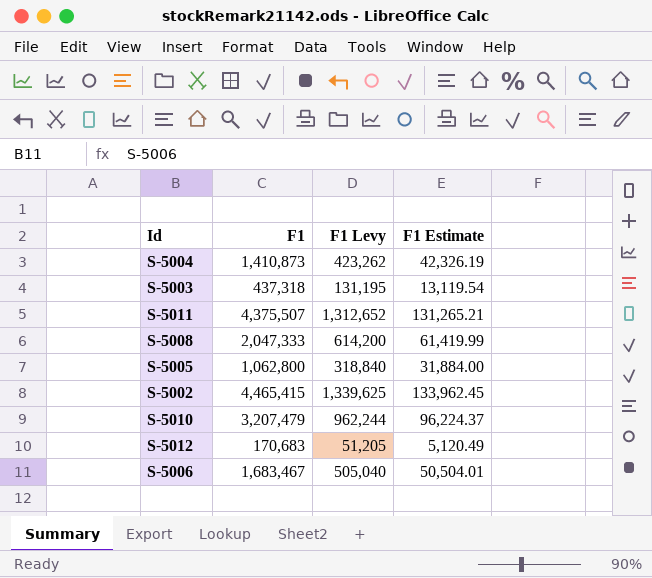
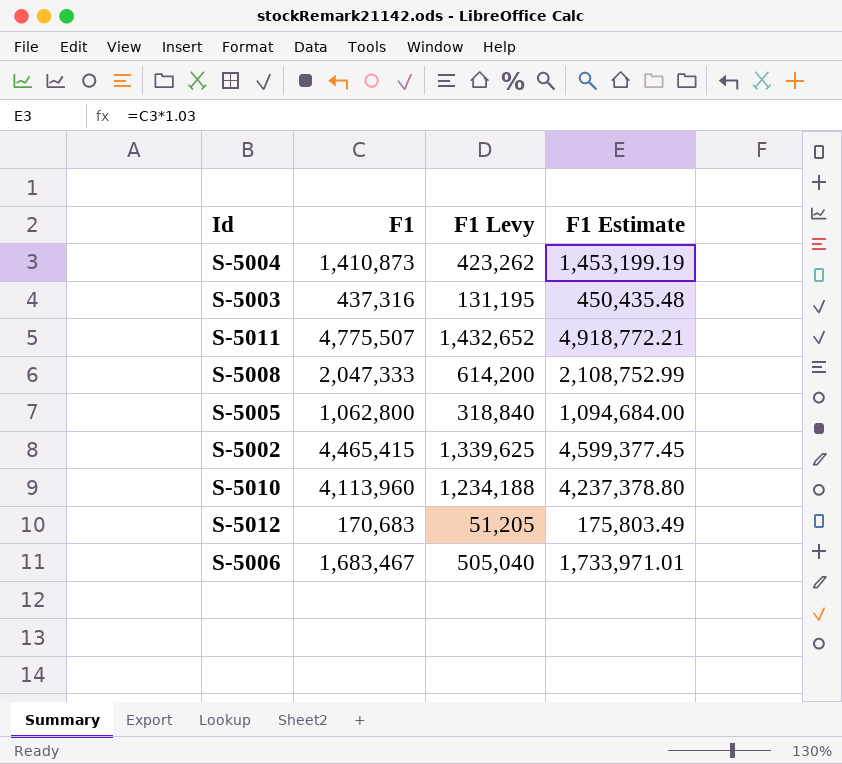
column F1 Estimate | formula: [F1] * 0.03 -> [F1] * 1.03
S-5003 | F1: 437,318 -> 437,316
S-5011 | F1: 4,375,507 -> 4,775,507
S-5011 | F1 Levy: 1,312,652 -> 1,432,652
S-5010 | F1: 3,207,479 -> 4,113,960
S-5010 | F1 Levy: 962,244 -> 1,234,188

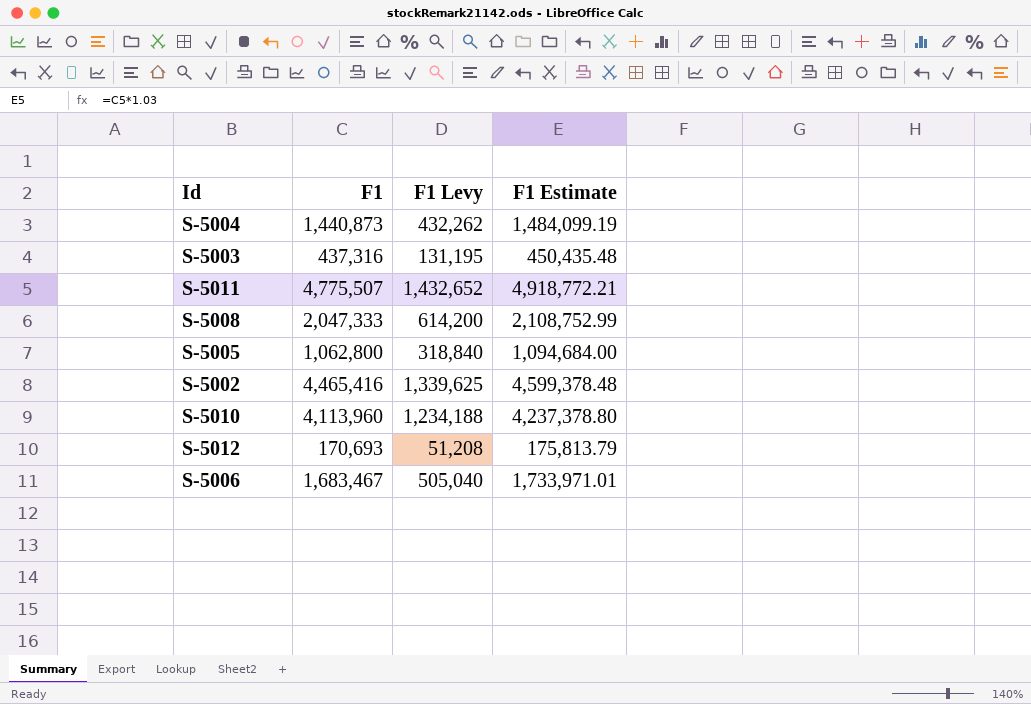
S-5004 | F1: 1,410,873 -> 1,440,873
S-5004 | F1 Levy: 423,262 -> 432,262
S-5004 | F1 Estimate: 1,453,199.19 -> 1,484,099.19
S-5002 | F1: 4,465,415 -> 4,465,416
S-5002 | F1 Estimate: 4,599,377.45 -> 4,599,378.48
S-5012 | F1: 170,683 -> 170,693
S-5012 | F1 Levy: 51,205 -> 51,208
S-5012 | F1 Estimate: 175,803.49 -> 175,813.79

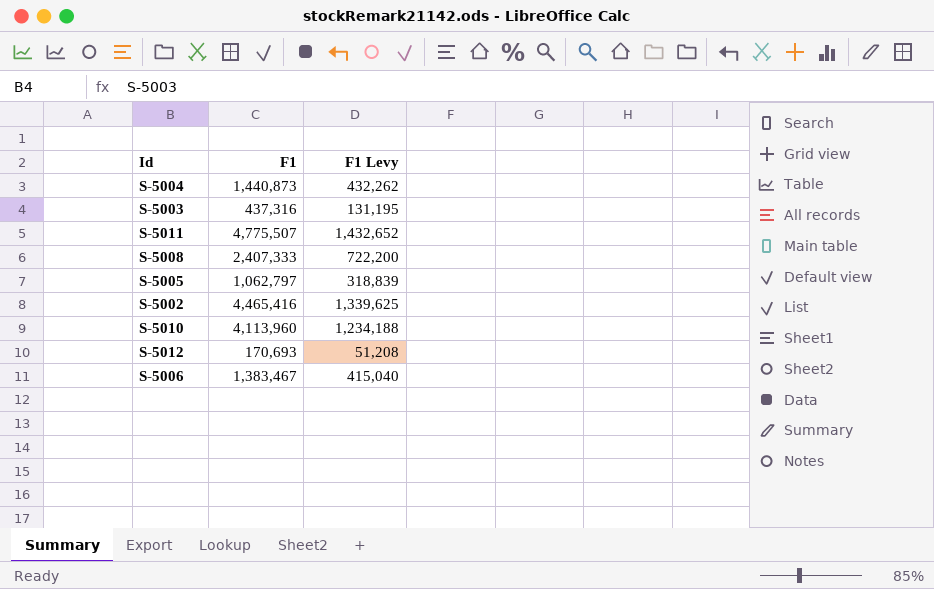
column F1 Estimate | formula: [F1] * 1.03 -> none
S-5008 | F1: 2,047,333 -> 2,407,333
S-5008 | F1 Levy: 614,200 -> 722,200
S-5005 | F1: 1,062,800 -> 1,062,797
S-5005 | F1 Levy: 318,840 -> 318,839
S-5006 | F1: 1,683,467 -> 1,383,467
S-5006 | F1 Levy: 505,040 -> 415,040

